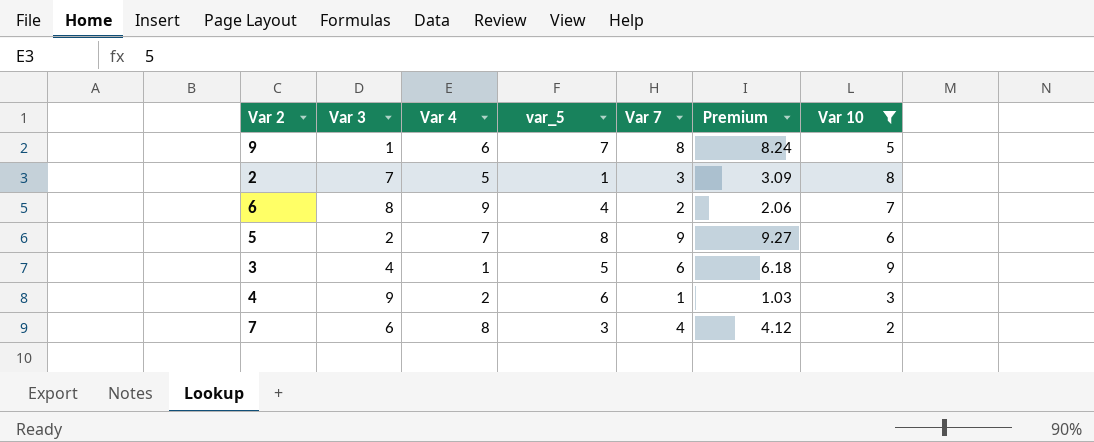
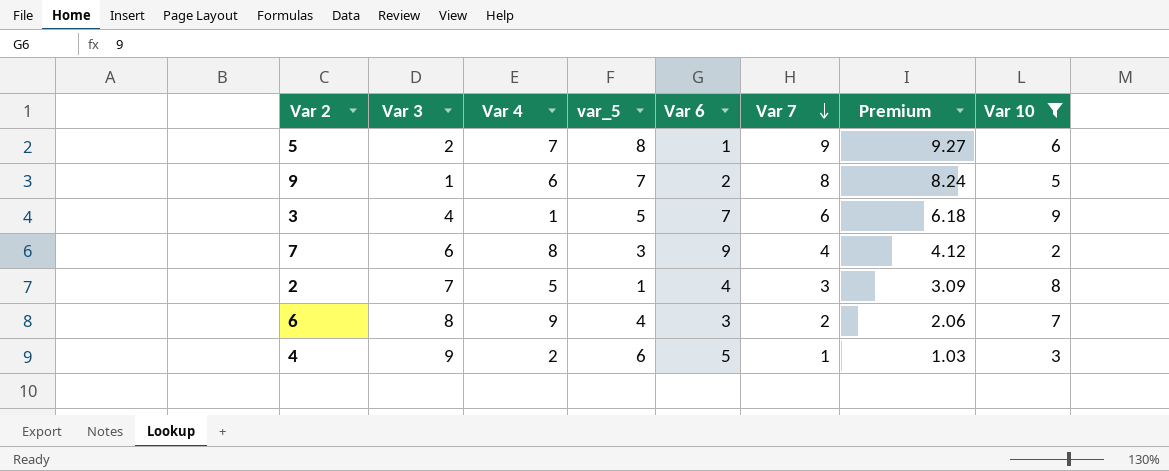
row order: none -> Var 7 descending
column Var 6 | position: none -> 5

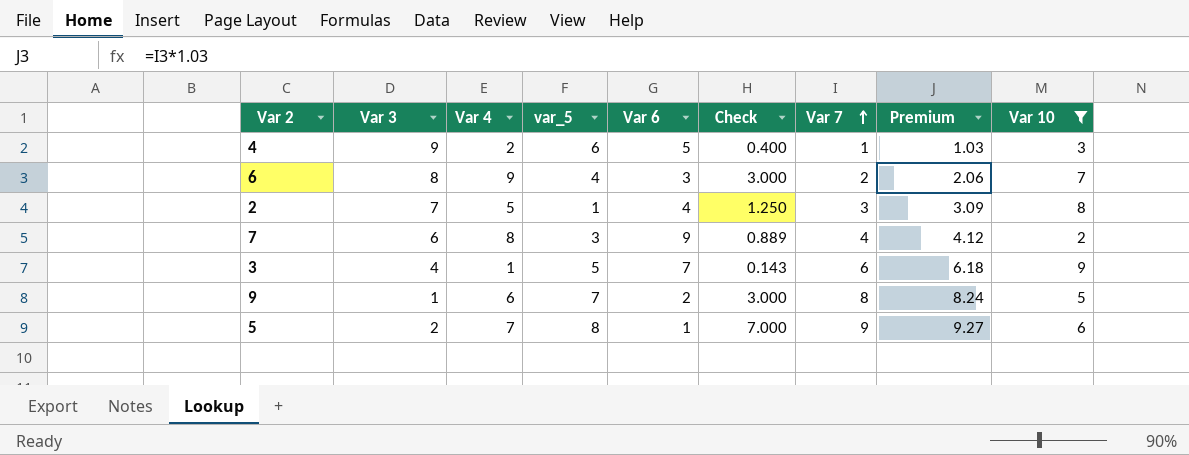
row order: Var 7 descending -> Var 7 ascending
column Check | formula: none -> [Var 4] / [Var 6]

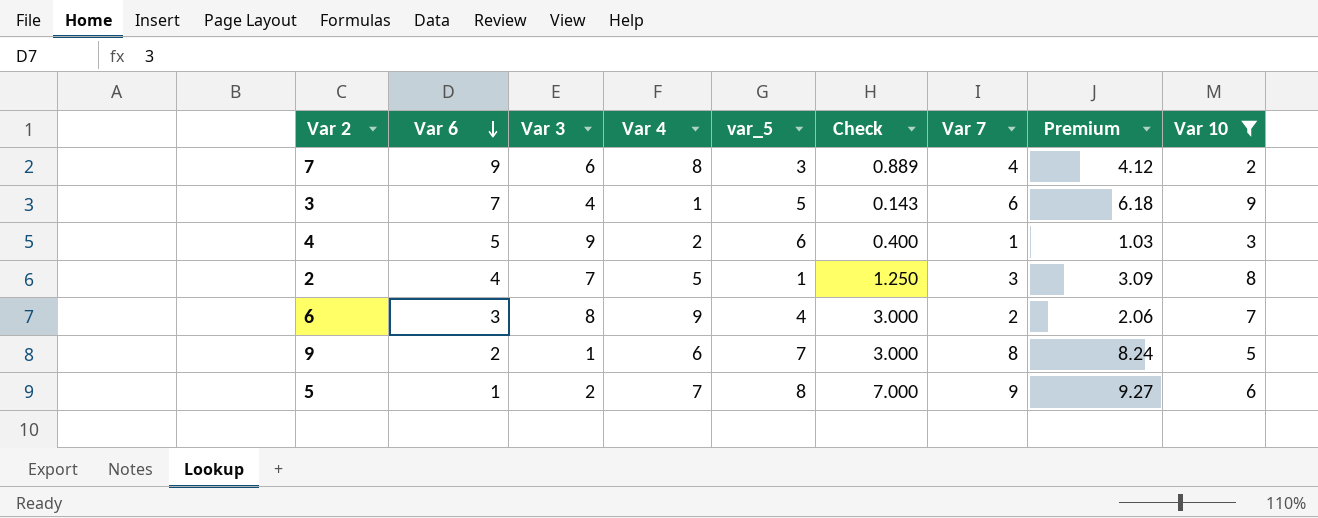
row order: Var 7 ascending -> Var 6 descending
column Var 6 | position: 5 -> 2

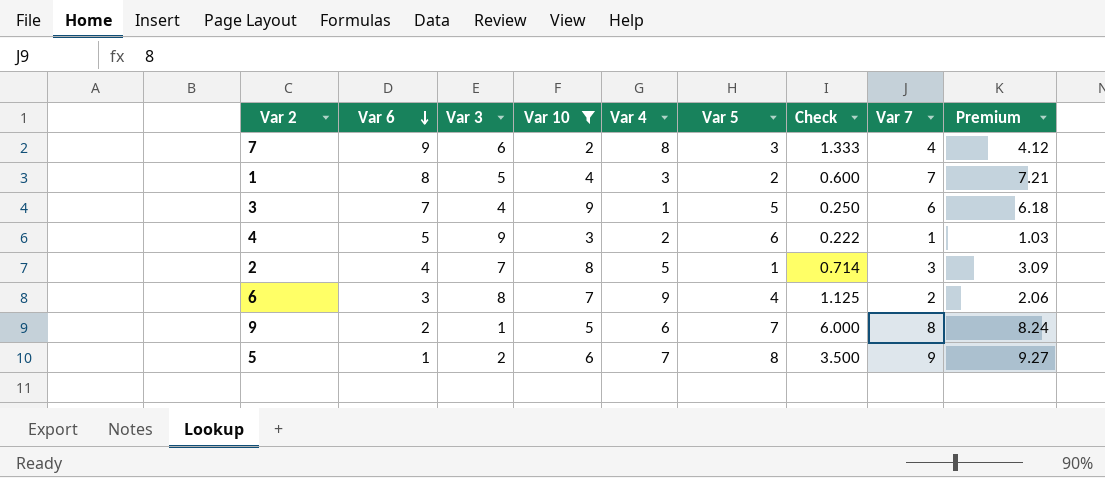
column Var 10 | position: 9 -> 4
column name: var_5 -> Var 5
column Check | formula: [Var 4] / [Var 6] -> [Var 4] / [Var 3]
row 1: none -> 8 | 5 | 4 | 3 | 2 | 0.600 | 7 | 7.21

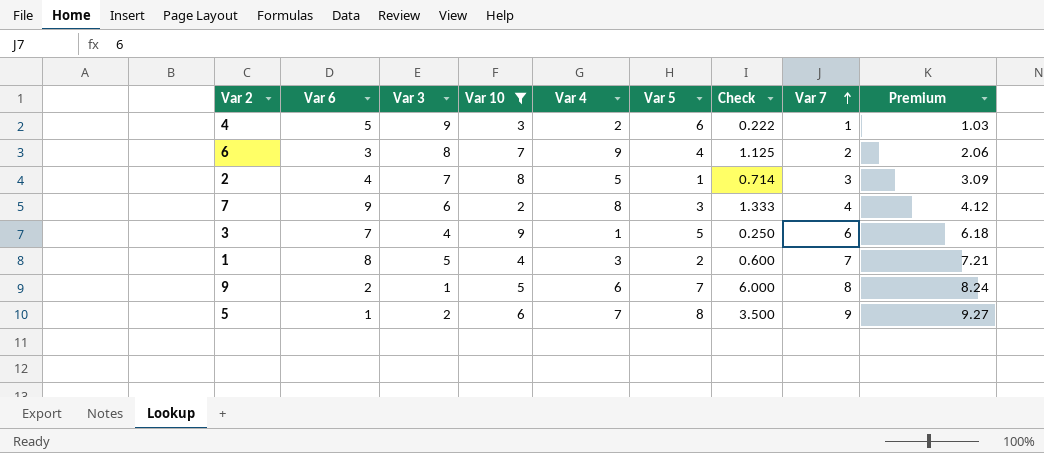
row order: Var 6 descending -> Var 7 ascending

